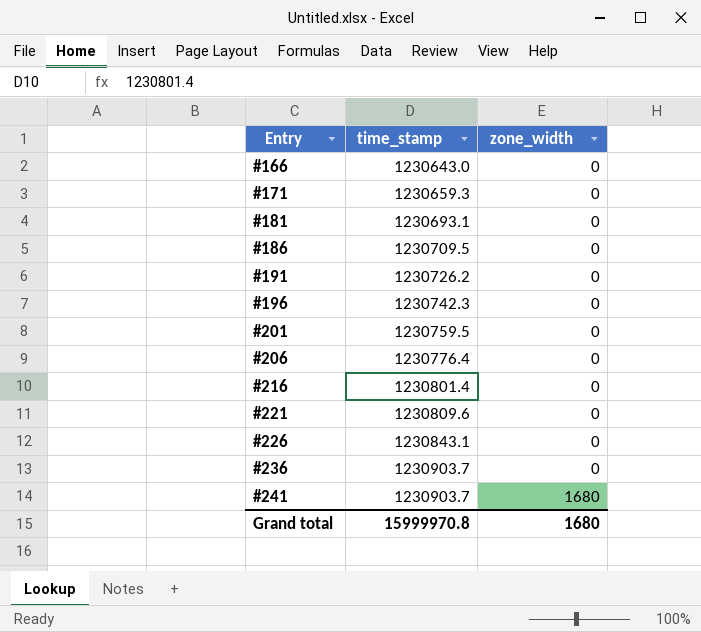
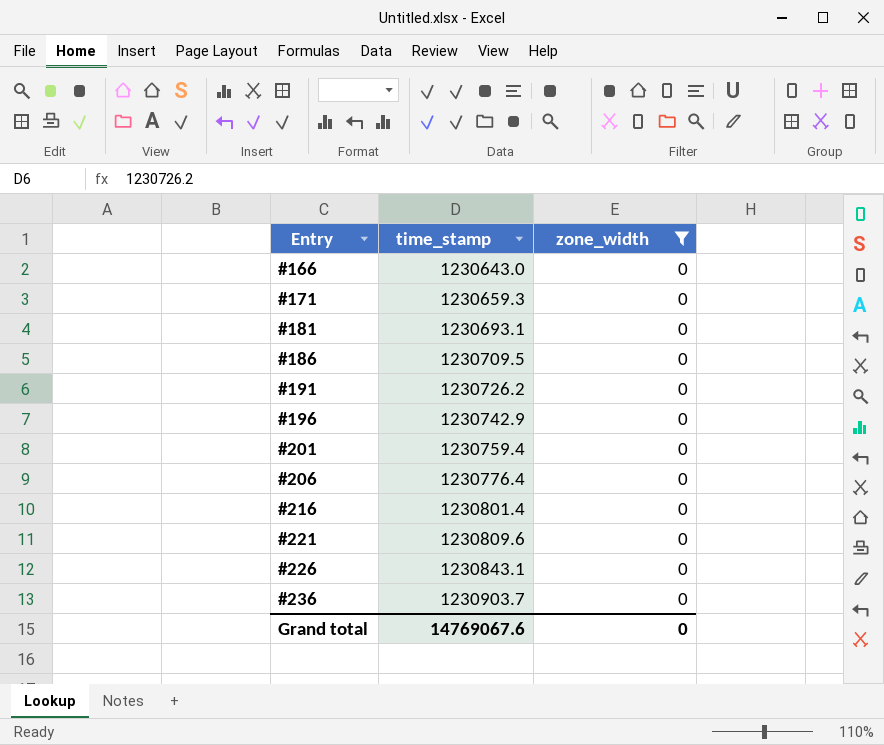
filter: none -> zone_width = 0
#196 | time_stamp: 1230742.3 -> 1230742.9
#201 | time_stamp: 1230759.5 -> 1230759.4
Grand total | time_stamp: 15999970.8 -> 14769067.6
Grand total | zone_width: 1680 -> 0

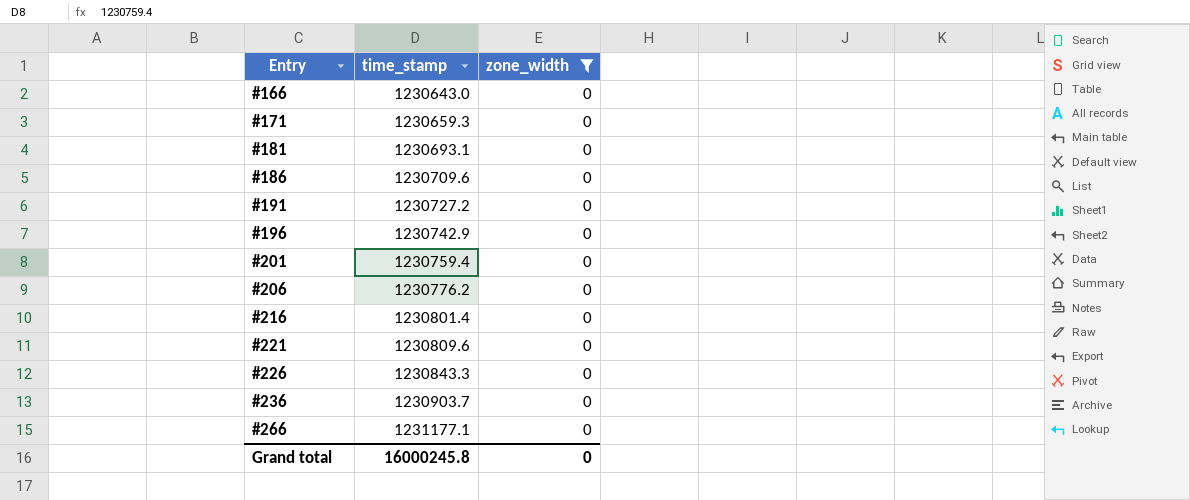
#186 | time_stamp: 1230709.5 -> 1230709.6
#191 | time_stamp: 1230726.2 -> 1230727.2
#206 | time_stamp: 1230776.4 -> 1230776.2
#226 | time_stamp: 1230843.1 -> 1230843.3
row #266: none -> 1231177.1 | 0
Grand total | time_stamp: 14769067.6 -> 16000245.8

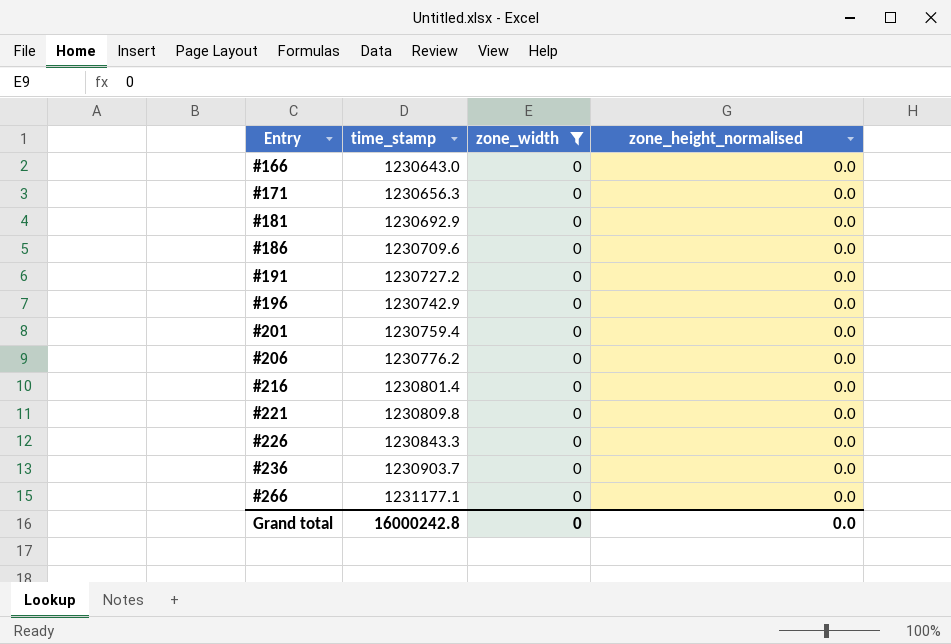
column zone_height_normalised | position: none -> 4
#171 | time_stamp: 1230659.3 -> 1230656.3
#181 | time_stamp: 1230693.1 -> 1230692.9
#221 | time_stamp: 1230809.6 -> 1230809.8
Grand total | time_stamp: 16000245.8 -> 16000242.8

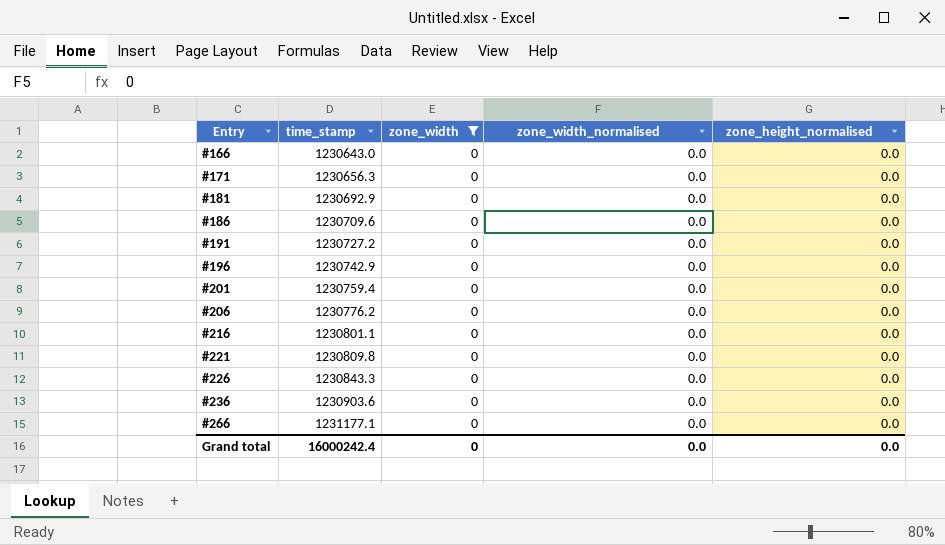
column zone_width_normalised | position: none -> 4
#216 | time_stamp: 1230801.4 -> 1230801.1
#236 | time_stamp: 1230903.7 -> 1230903.6
Grand total | time_stamp: 16000242.8 -> 16000242.4

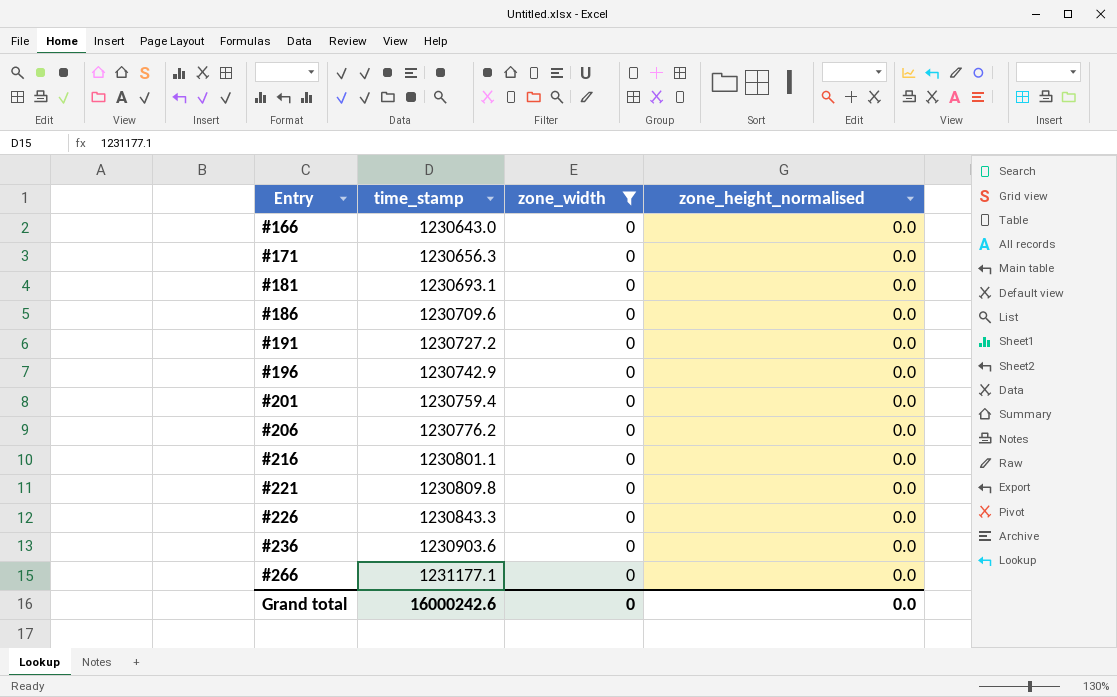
column zone_width_normalised | position: 4 -> none
#181 | time_stamp: 1230692.9 -> 1230693.1
Grand total | time_stamp: 16000242.4 -> 16000242.6

